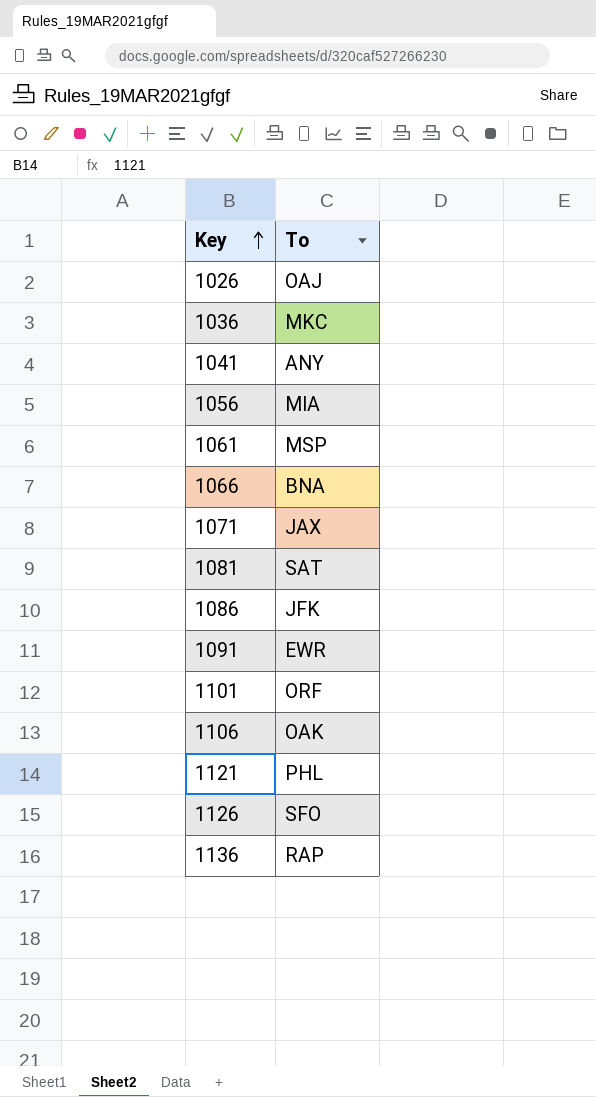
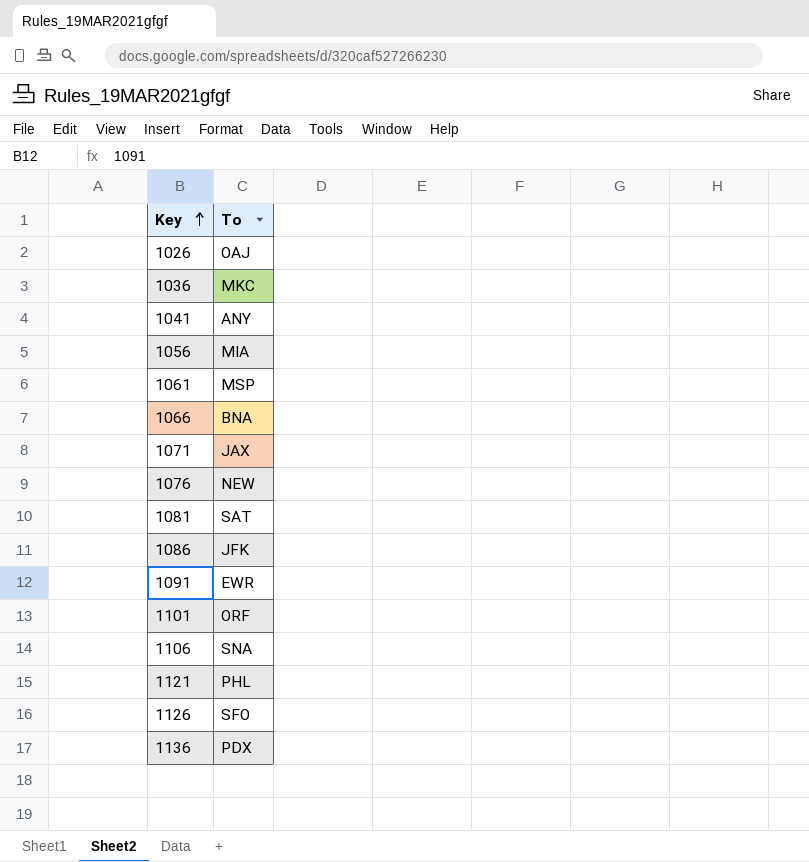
row 1076: none -> NEW
1106 | To: OAK -> SNA
1136 | To: RAP -> PDX

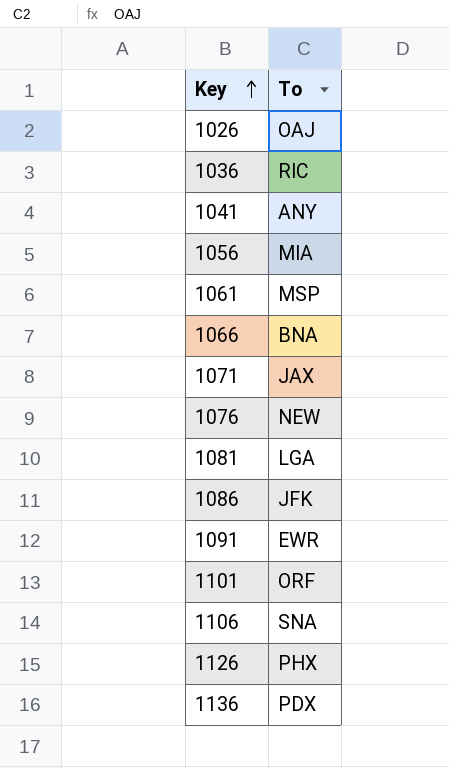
row 1121: PHL -> none
1036 | To: MKC -> RIC
1081 | To: SAT -> LGA
1126 | To: SFO -> PHX

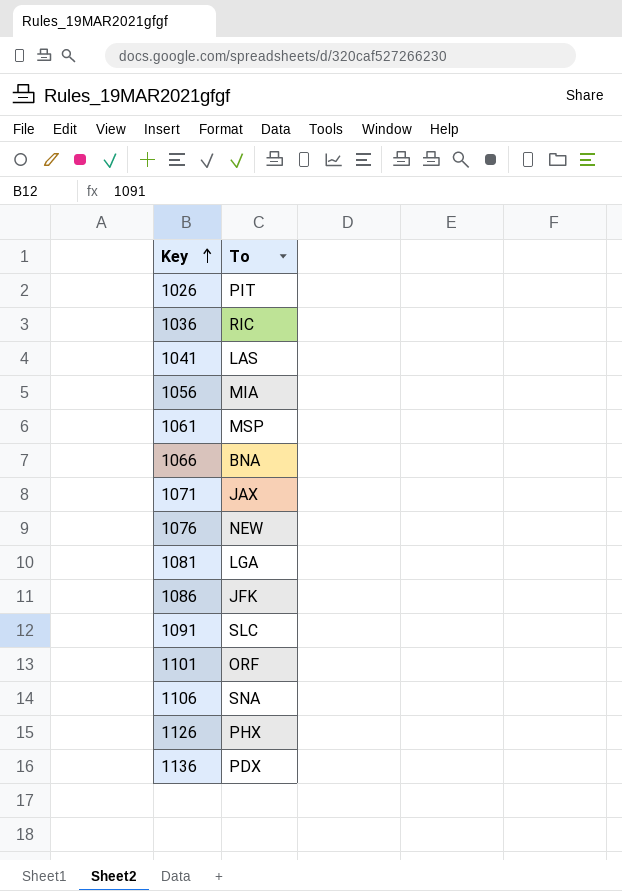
1026 | To: OAJ -> PIT
1041 | To: ANY -> LAS
1091 | To: EWR -> SLC

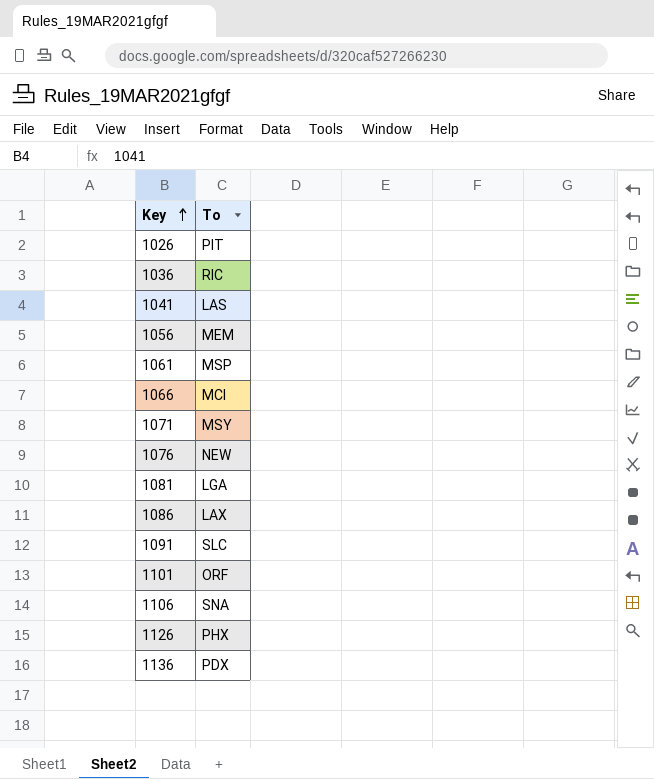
1056 | To: MIA -> MEM
1066 | To: BNA -> MCI
1071 | To: JAX -> MSY
1086 | To: JFK -> LAX

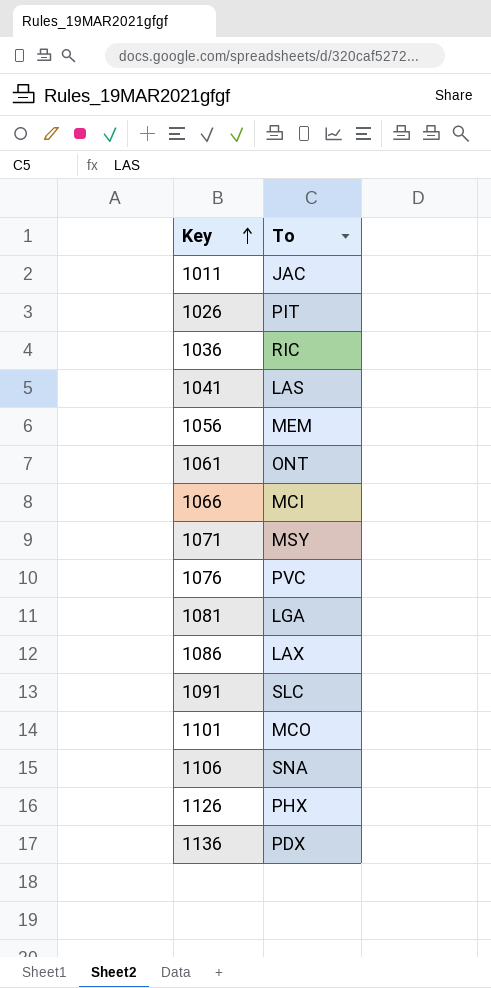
row 1011: none -> JAC
1061 | To: MSP -> ONT
1076 | To: NEW -> PVC
1101 | To: ORF -> MCO

